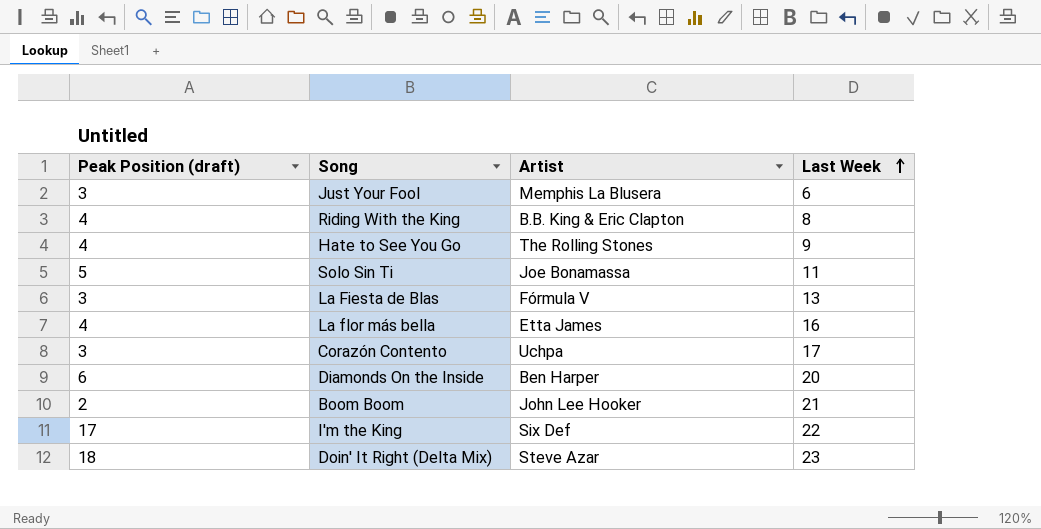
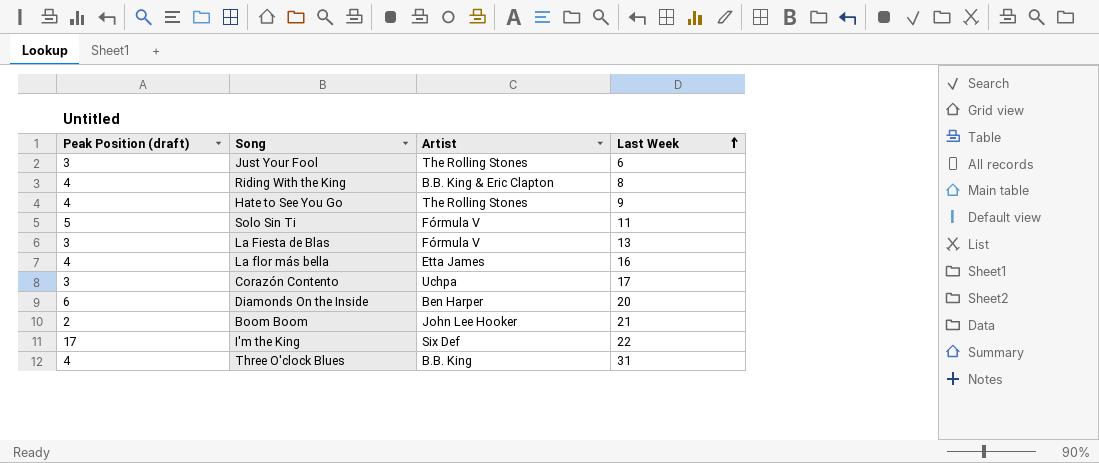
row Doin' It Right (Delta Mix): 18 | Steve Azar | 23 -> none
Just Your Fool | Artist: Memphis La Blusera -> The Rolling Stones
Solo Sin Ti | Artist: Joe Bonamassa -> Fórmula V
row Three O'clock Blues: none -> 4 | B.B. King | 31

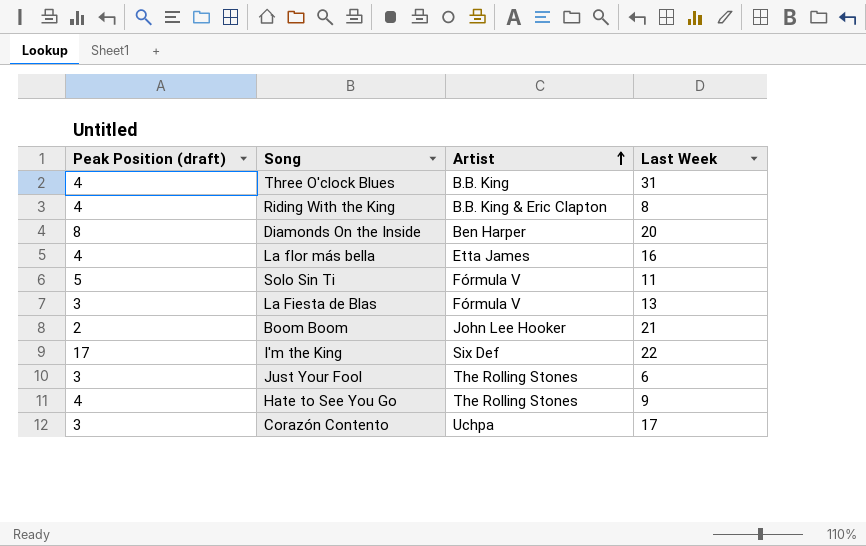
row order: Last Week ascending -> Artist ascending
Diamonds On the Inside | Peak Position (draft): 6 -> 8

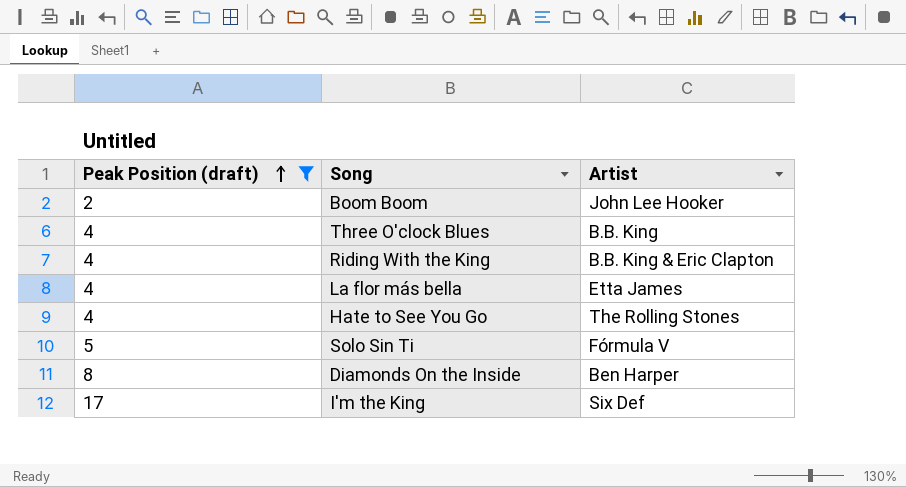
filter: none -> Peak Position (draft) != 3
row order: Artist ascending -> Peak Position (draft) ascending
column Last Week | position: 4 -> none

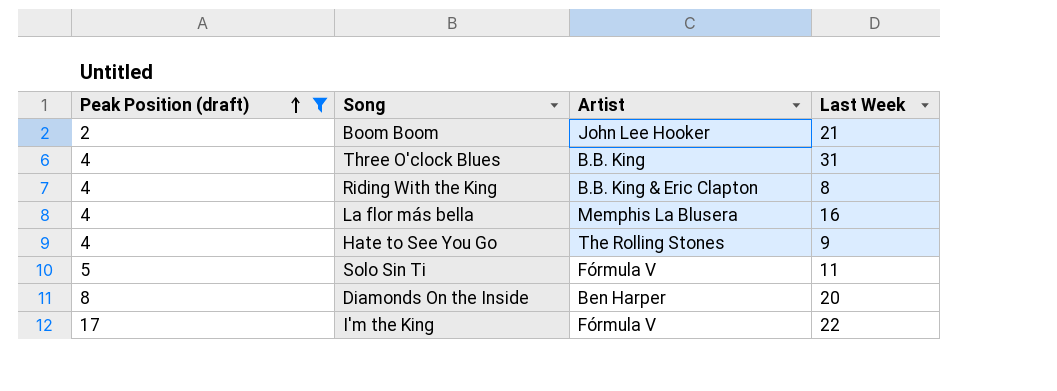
column Last Week | position: none -> 4
La flor más bella | Artist: Etta James -> Memphis La Blusera
I'm the King | Artist: Six Def -> Fórmula V

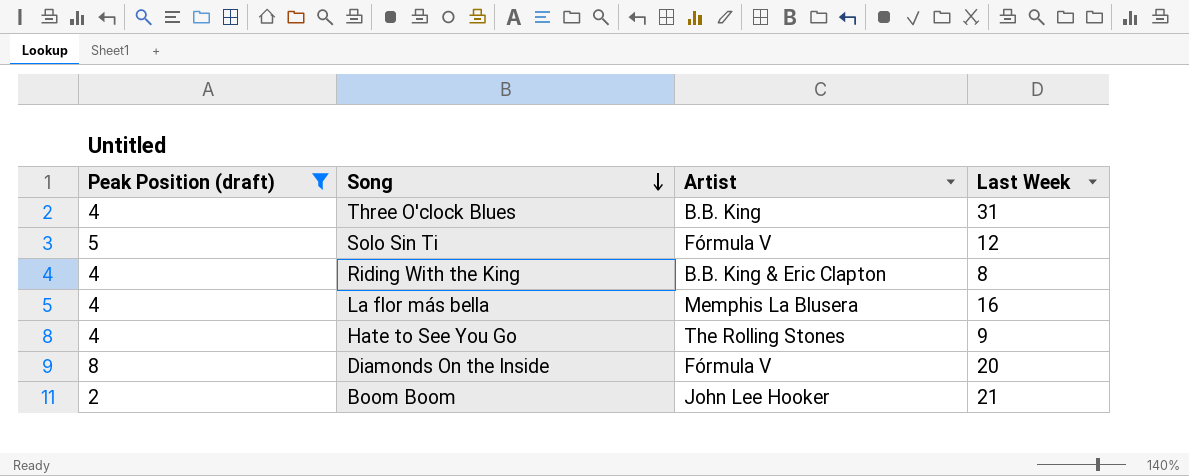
row order: Peak Position (draft) ascending -> Song descending
row I'm the King: 17 | Fórmula V | 22 -> none
Solo Sin Ti | Last Week: 11 -> 12
Diamonds On the Inside | Artist: Ben Harper -> Fórmula V

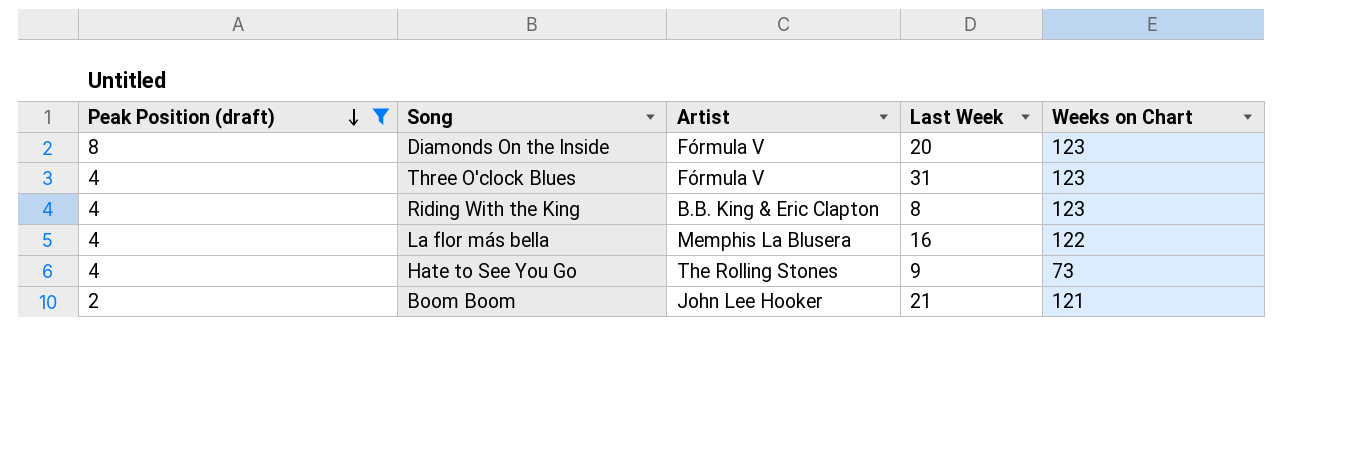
row order: Song descending -> Peak Position (draft) descending
column Weeks on Chart | position: none -> 5
row Solo Sin Ti: 5 | Fórmula V | 12 -> none
Three O'clock Blues | Artist: B.B. King -> Fórmula V

